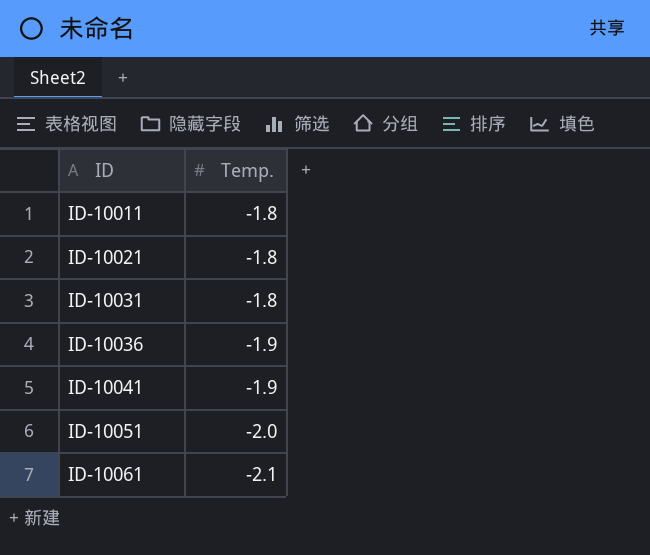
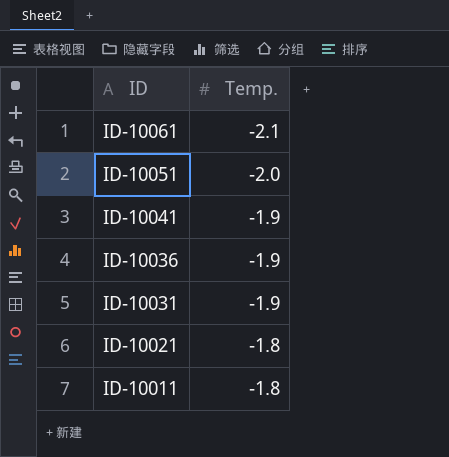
row order: ID ascending -> ID descending
ID-10031 | Temp.: -1.8 -> -1.9

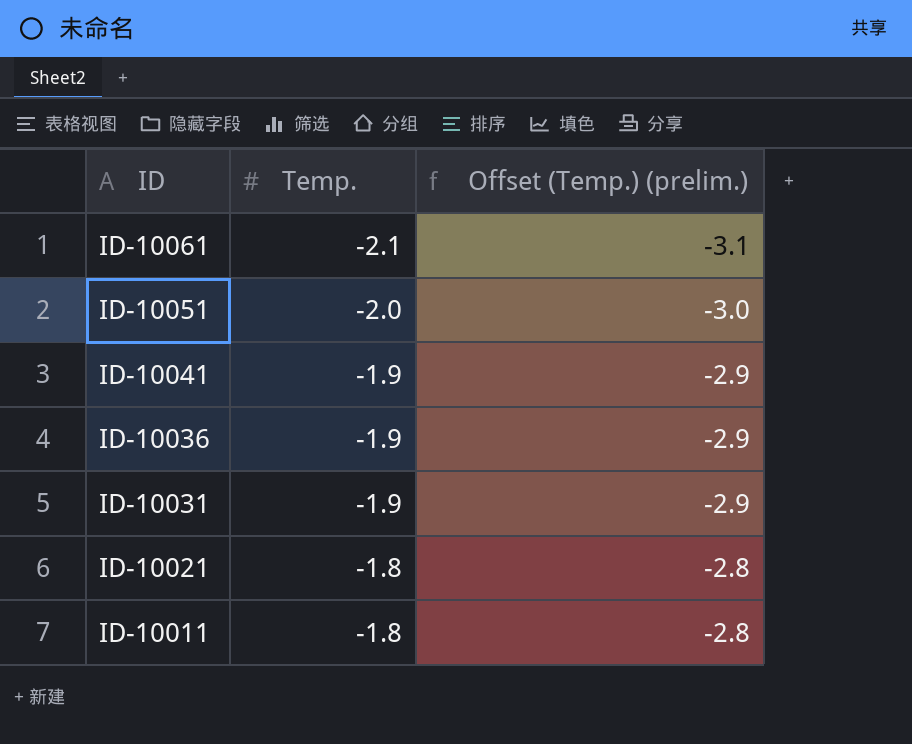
column Offset (Temp.) (prelim.) | formula: none -> [Temp.] - 1

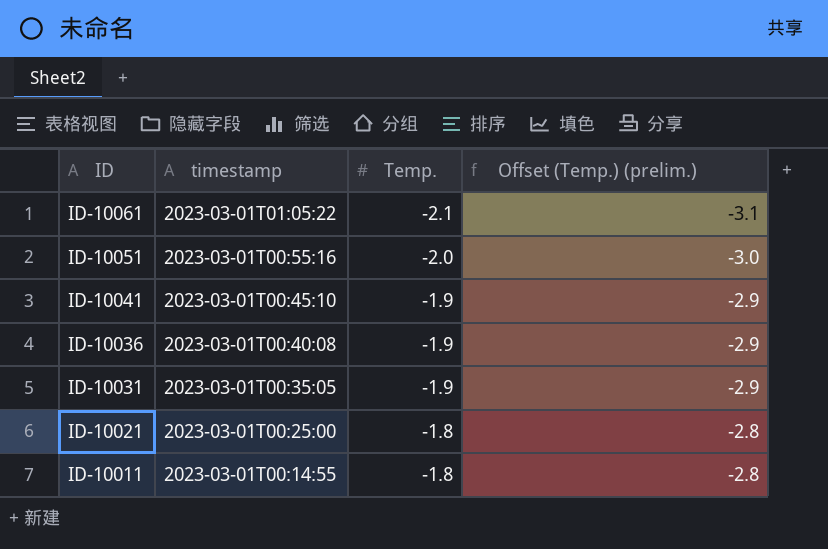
column timestamp | position: none -> 2

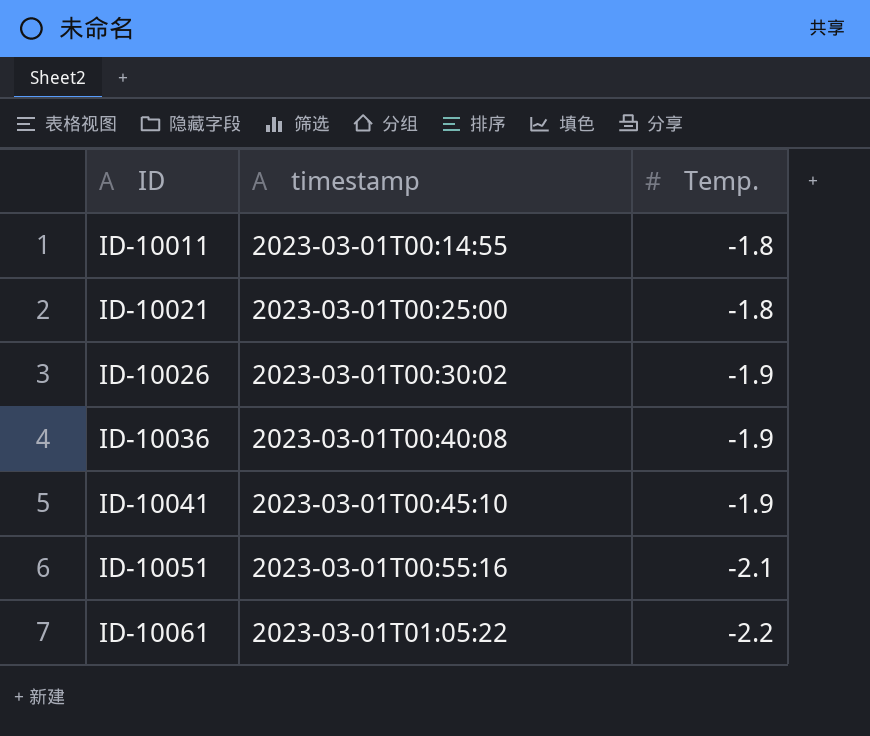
row order: ID descending -> ID ascending
column Offset (Temp.) (prelim.) | formula: [Temp.] - 1 -> none
row ID-10031: 2023-03-01T00:35:05 | -1.9 | -2.9 -> none
row ID-10026: none -> 2023-03-01T00:30:02 | -1.9
ID-10051 | Temp.: -2.0 -> -2.1
ID-10061 | Temp.: -2.1 -> -2.2

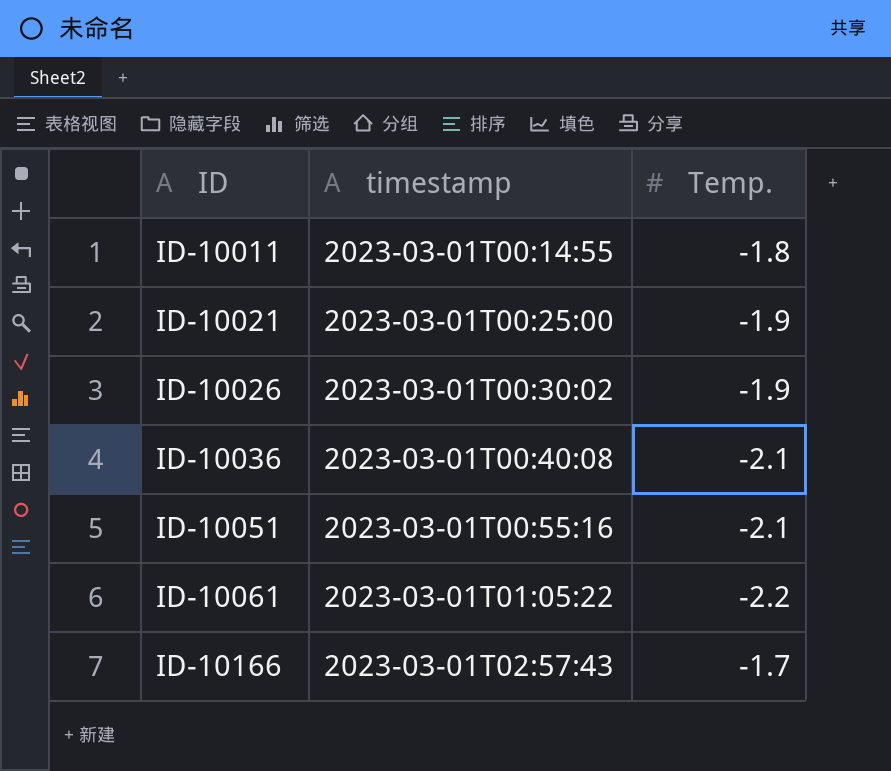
row ID-10041: 2023-03-01T00:45:10 | -1.9 -> none
ID-10021 | Temp.: -1.8 -> -1.9
ID-10036 | Temp.: -1.9 -> -2.1
row ID-10166: none -> 2023-03-01T02:57:43 | -1.7

